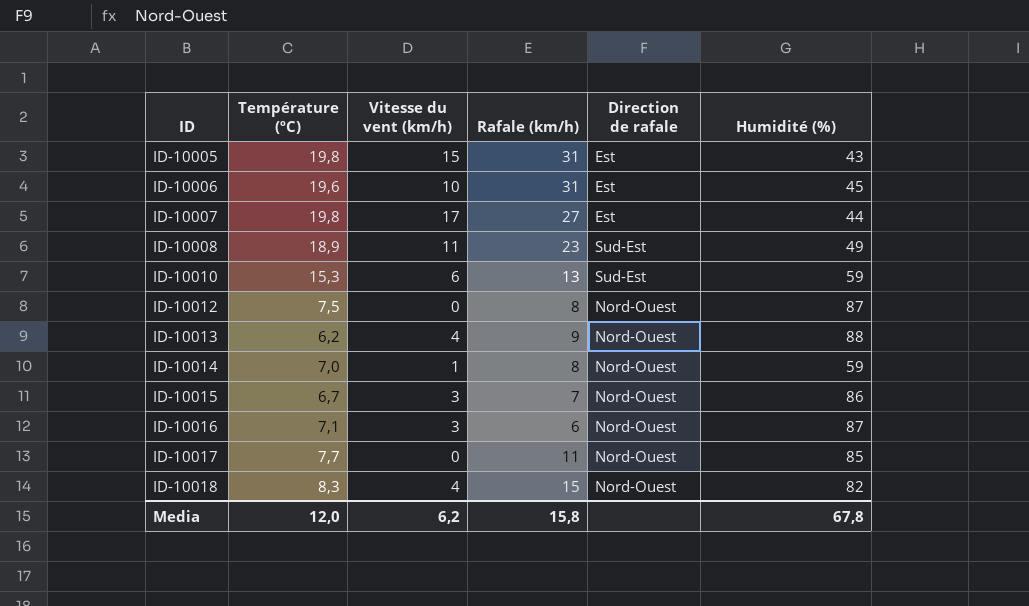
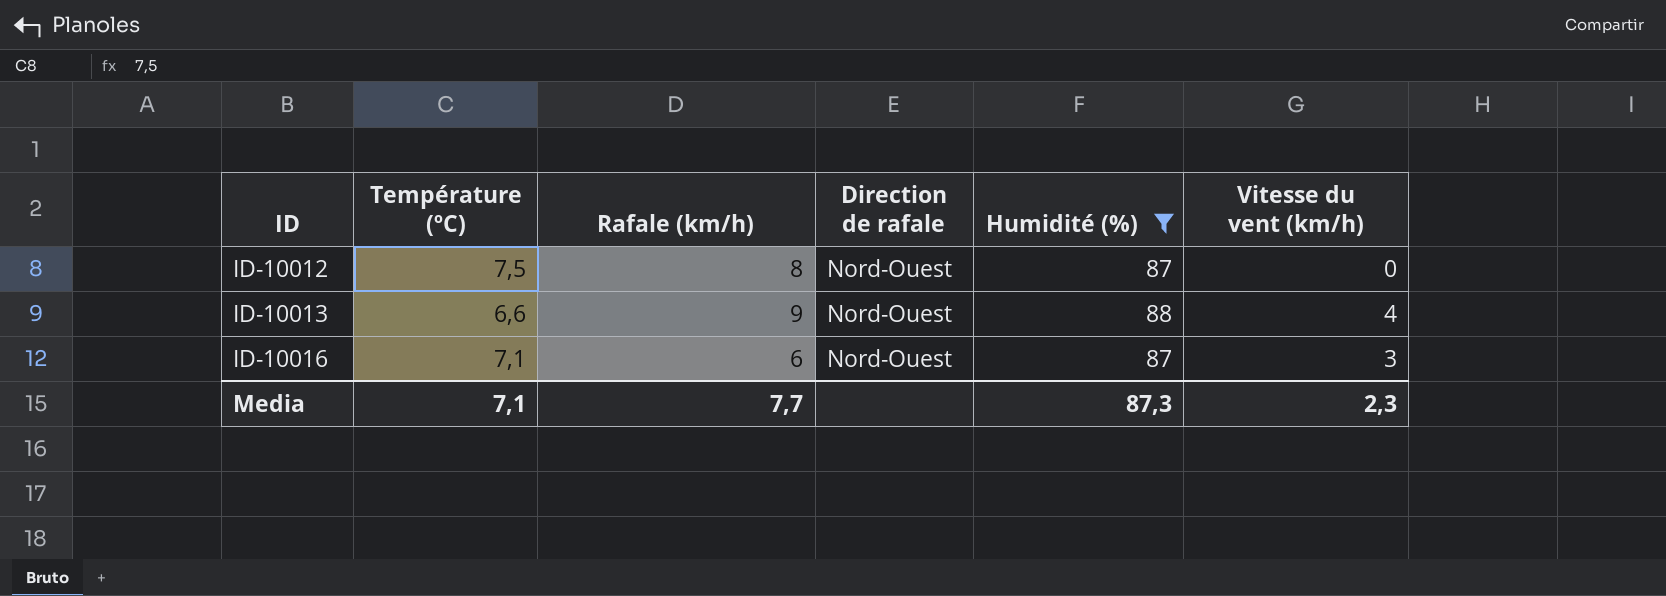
filter: none -> Humidité (%) >= 87
column Vitesse du vent (km/h) | position: 3 -> 6
ID-10013 | Température (ºC): 6,2 -> 6,6
Media | Température (ºC): 12,0 -> 7,1
Media | Rafale (km/h): 15,8 -> 7,7
Media | Humidité (%): 67,8 -> 87,3
Media | Vitesse du vent (km/h): 6,2 -> 2,3

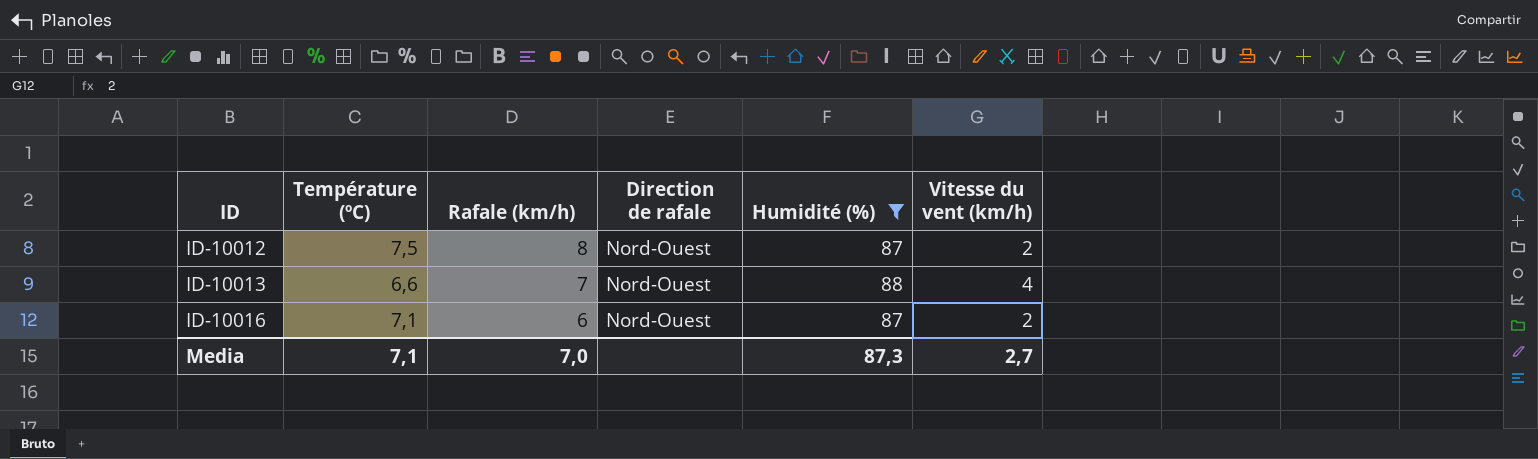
ID-10012 | Vitesse du vent (km/h): 0 -> 2
ID-10013 | Rafale (km/h): 9 -> 7
ID-10016 | Vitesse du vent (km/h): 3 -> 2
Media | Rafale (km/h): 7,7 -> 7,0
Media | Vitesse du vent (km/h): 2,3 -> 2,7

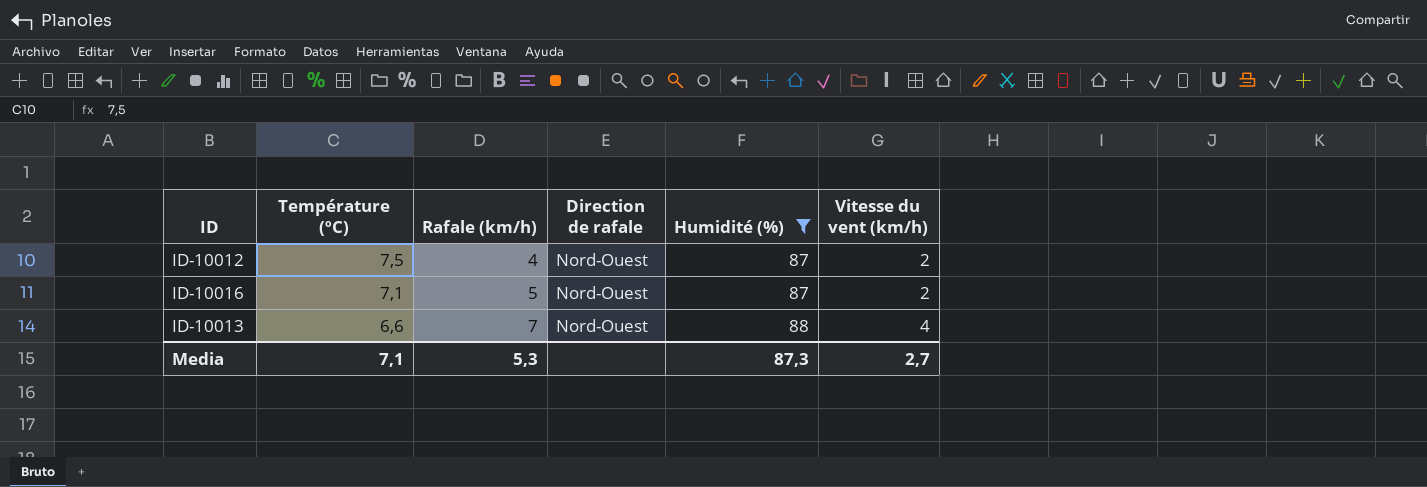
row order: ID ascending -> Température (ºC) descending
ID-10012 | Rafale (km/h): 8 -> 4
ID-10016 | Rafale (km/h): 6 -> 5
Media | Rafale (km/h): 7,0 -> 5,3

